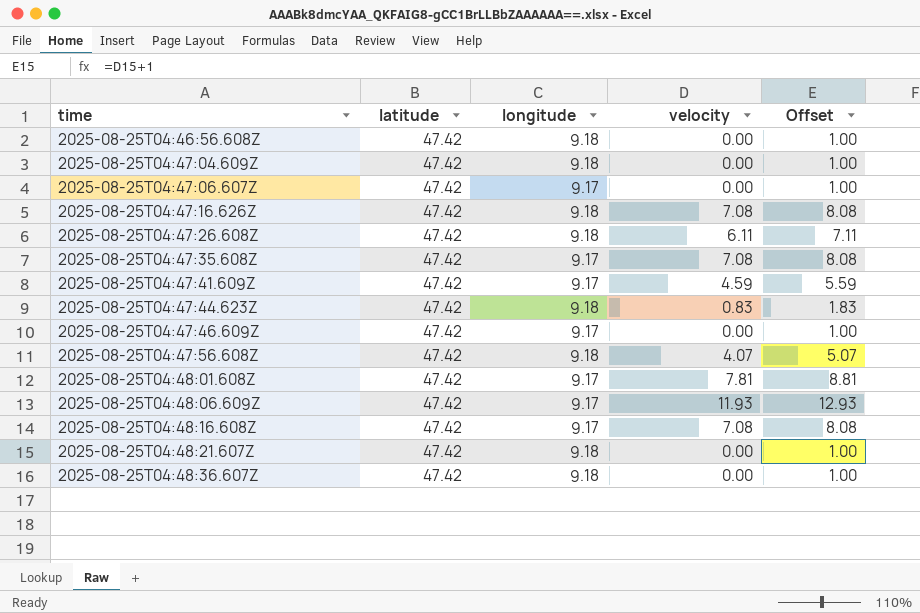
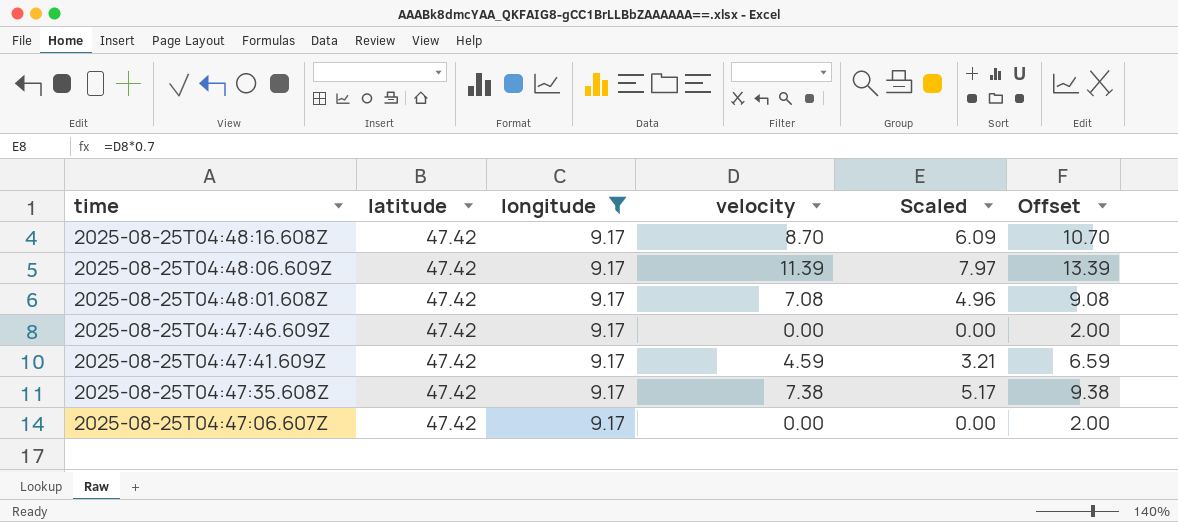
filter: none -> longitude = 9.17
row order: time ascending -> time descending
column Scaled | formula: none -> [velocity] * 0.7
column Offset | formula: [velocity] + 1 -> [velocity] + 2
2025-08-25T04:48:16.608Z | velocity: 7.08 -> 8.70
2025-08-25T04:48:06.609Z | velocity: 11.93 -> 11.39
2025-08-25T04:48:01.608Z | velocity: 7.81 -> 7.08
2025-08-25T04:47:35.608Z | velocity: 7.08 -> 7.38

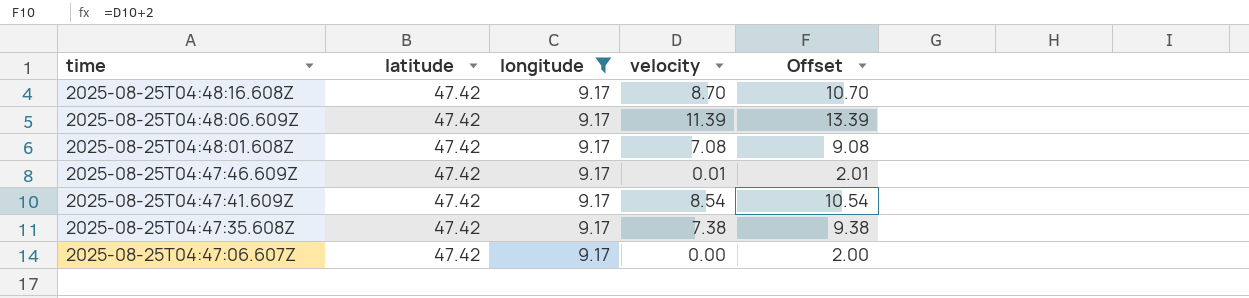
column Scaled | formula: [velocity] * 0.7 -> none
2025-08-25T04:47:46.609Z | velocity: 0.00 -> 0.01
2025-08-25T04:47:46.609Z | Offset: 2.00 -> 2.01
2025-08-25T04:47:41.609Z | velocity: 4.59 -> 8.54
2025-08-25T04:47:41.609Z | Offset: 6.59 -> 10.54

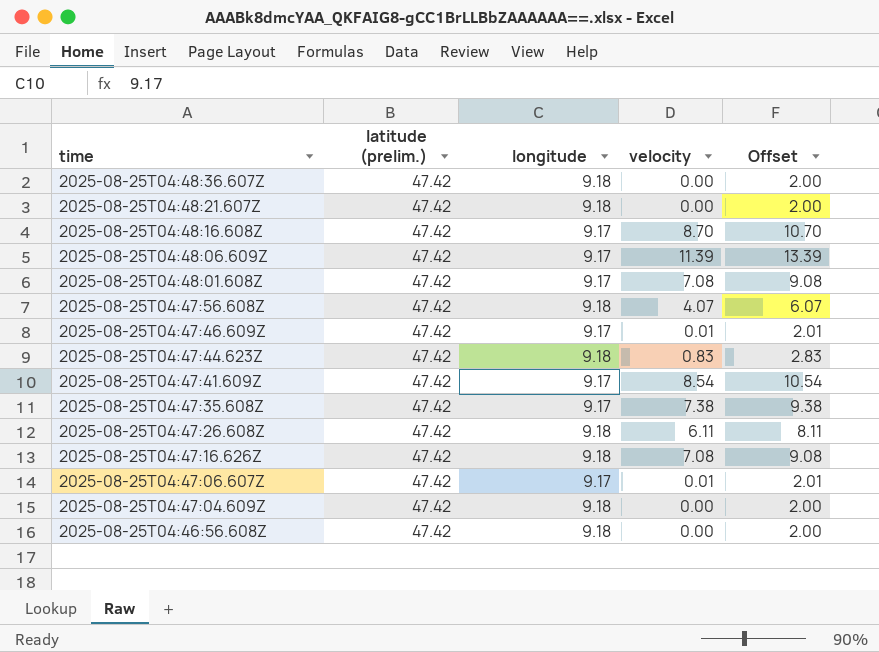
filter: longitude = 9.17 -> none
column name: latitude -> latitude (prelim.)
2025-08-25T04:47:06.607Z | velocity: 0.00 -> 0.01
2025-08-25T04:47:06.607Z | Offset: 2.00 -> 2.01

